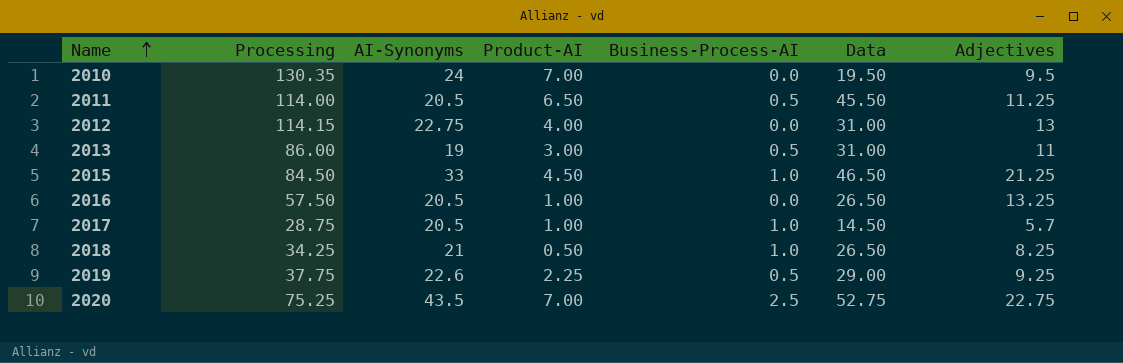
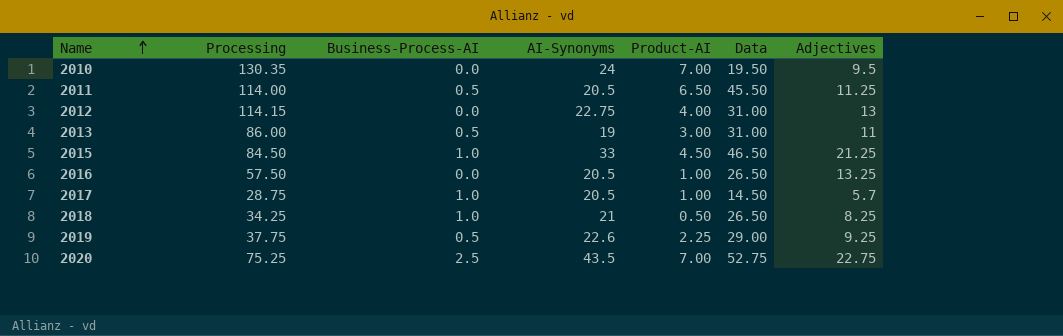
column Business-Process-AI | position: 5 -> 3

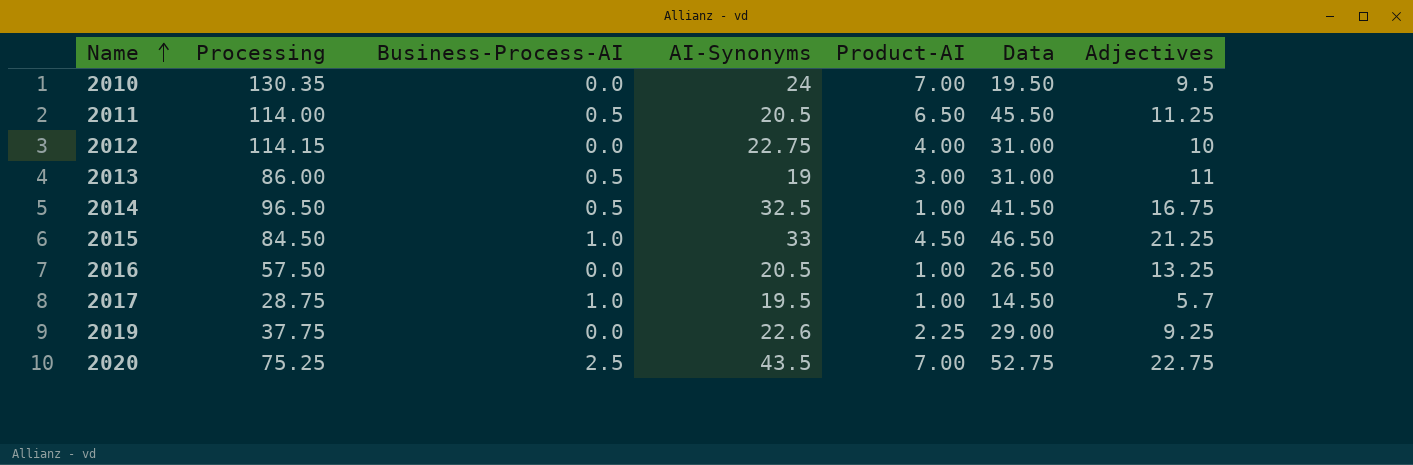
row 2018: 34.25 | 1.0 | 21 | 0.50 | 26.50 | 8.25 -> none
2012 | Adjectives: 13 -> 10
row 2014: none -> 96.50 | 0.5 | 32.5 | 1.00 | 41.50 | 16.75
2017 | AI-Synonyms: 20.5 -> 19.5
2019 | Business-Process-AI: 0.5 -> 0.0

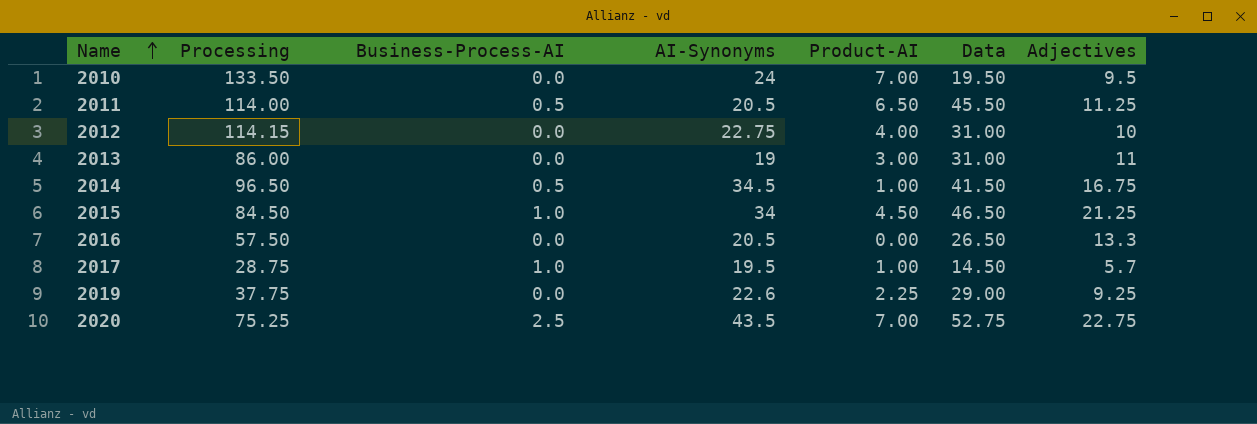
2010 | Processing: 130.35 -> 133.50
2013 | Business-Process-AI: 0.5 -> 0.0
2014 | AI-Synonyms: 32.5 -> 34.5
2015 | AI-Synonyms: 33 -> 34
2016 | Product-AI: 1.00 -> 0.00
2016 | Adjectives: 13.25 -> 13.3

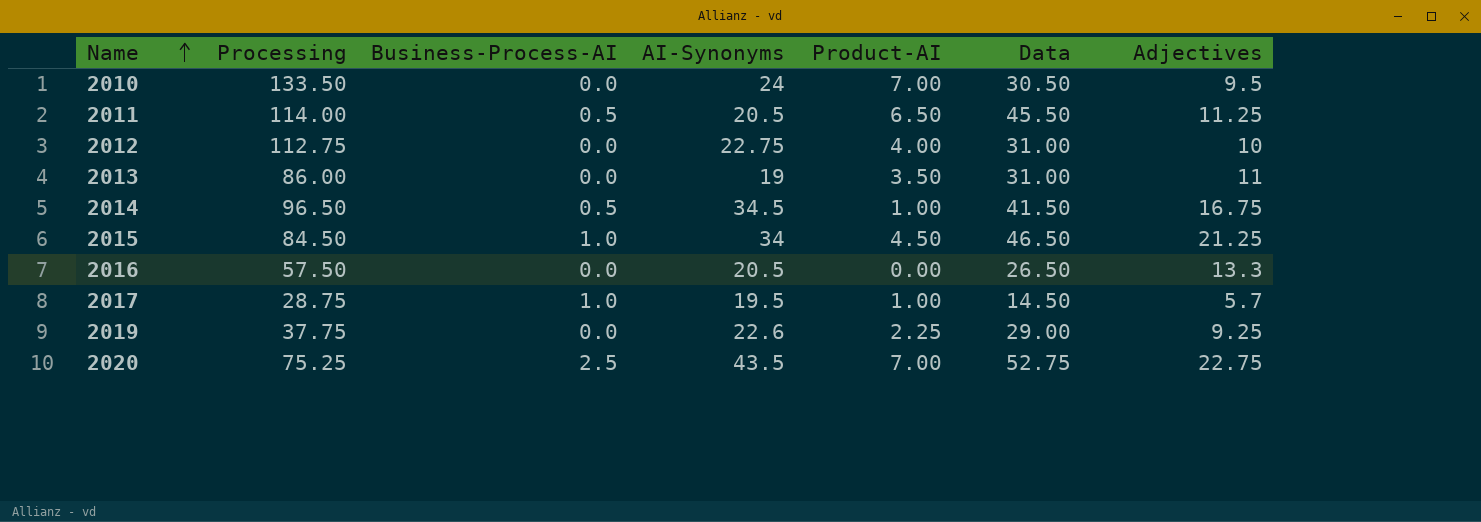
2010 | Data: 19.50 -> 30.50
2012 | Processing: 114.15 -> 112.75
2013 | Product-AI: 3.00 -> 3.50

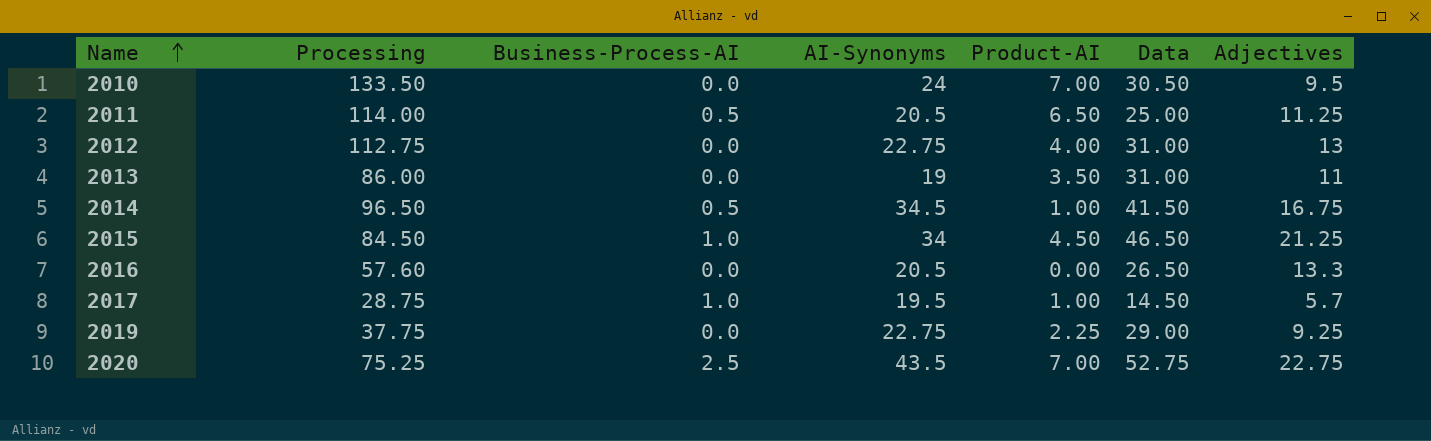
2011 | Data: 45.50 -> 25.00
2012 | Adjectives: 10 -> 13
2016 | Processing: 57.50 -> 57.60
2019 | AI-Synonyms: 22.6 -> 22.75

